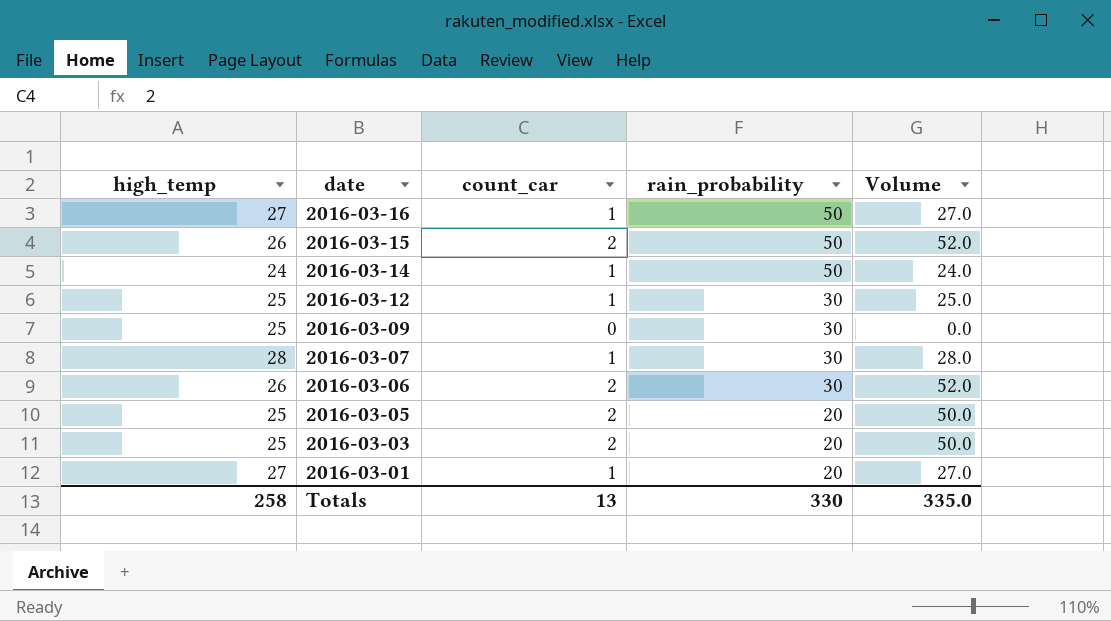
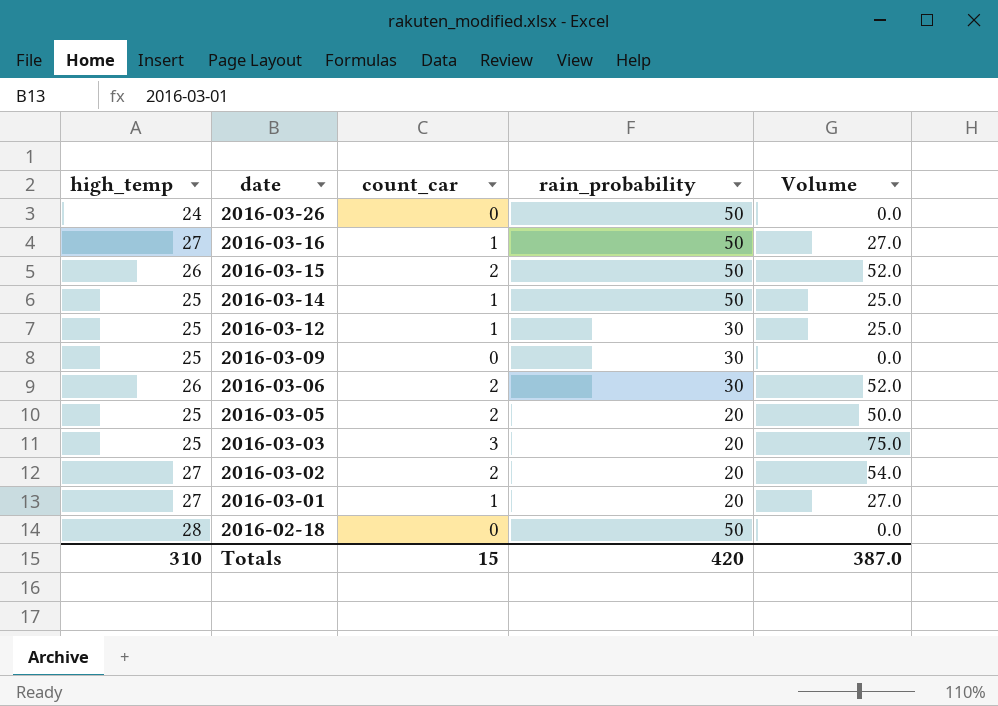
row 2016-03-07: 28 | 1 | 30 | 28.0 -> none
row 2016-03-26: none -> 24 | 0 | 50 | 0.0
2016-03-14 | high_temp: 24 -> 25
2016-03-14 | Volume: 24.0 -> 25.0
2016-03-03 | count_car: 2 -> 3
2016-03-03 | Volume: 50.0 -> 75.0
row 2016-03-02: none -> 27 | 2 | 20 | 54.0
row 2016-02-18: none -> 28 | 0 | 50 | 0.0
Totals | high_temp: 258 -> 310
Totals | count_car: 13 -> 15
Totals | rain_probability: 330 -> 420
Totals | Volume: 335.0 -> 387.0

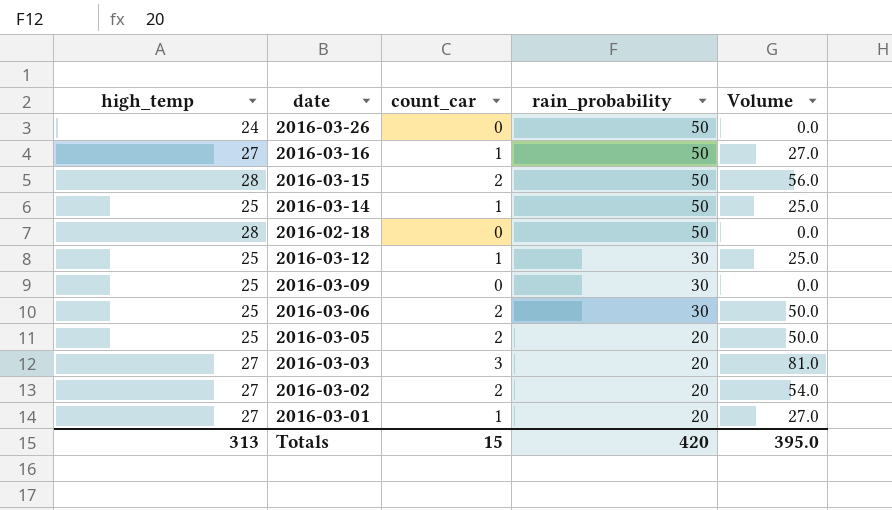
row order: date descending -> rain_probability descending
2016-03-15 | high_temp: 26 -> 28
2016-03-15 | Volume: 52.0 -> 56.0
2016-03-06 | high_temp: 26 -> 25
2016-03-06 | Volume: 52.0 -> 50.0
2016-03-03 | high_temp: 25 -> 27
2016-03-03 | Volume: 75.0 -> 81.0
Totals | high_temp: 310 -> 313
Totals | Volume: 387.0 -> 395.0

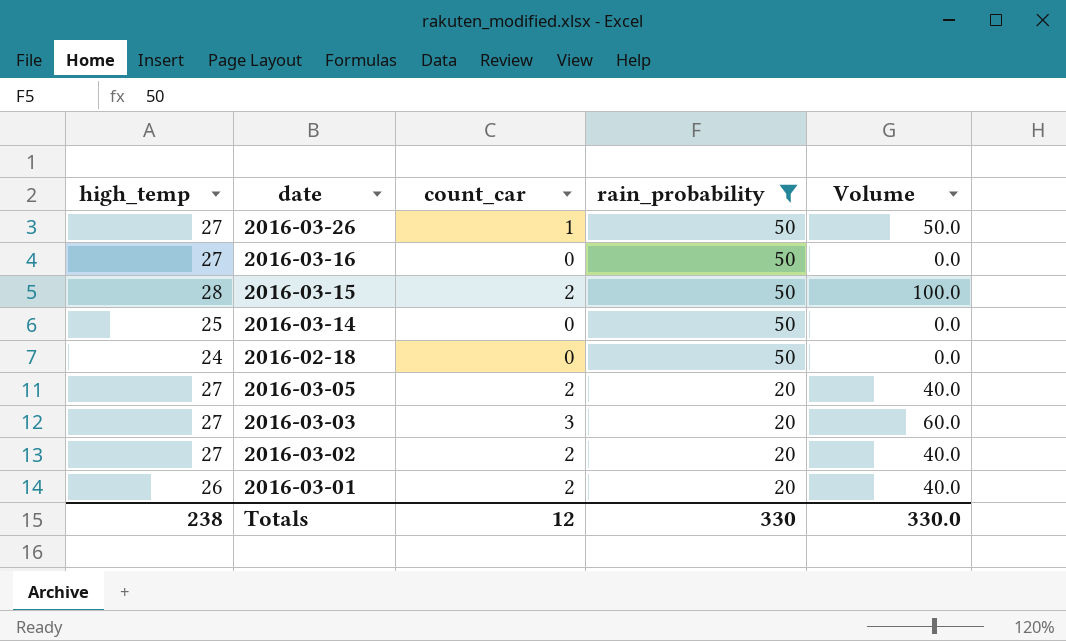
filter: none -> rain_probability != 30
column Volume | formula: [high_temp] * [count_car] -> [count_car] * [rain_probability]
2016-03-26 | high_temp: 24 -> 27
2016-03-26 | count_car: 0 -> 1
2016-03-16 | count_car: 1 -> 0
2016-03-14 | count_car: 1 -> 0
2016-02-18 | high_temp: 28 -> 24
2016-03-05 | high_temp: 25 -> 27
2016-03-01 | high_temp: 27 -> 26
2016-03-01 | count_car: 1 -> 2
Totals | high_temp: 313 -> 238
Totals | count_car: 15 -> 12
Totals | rain_probability: 420 -> 330
Totals | Volume: 395.0 -> 330.0

